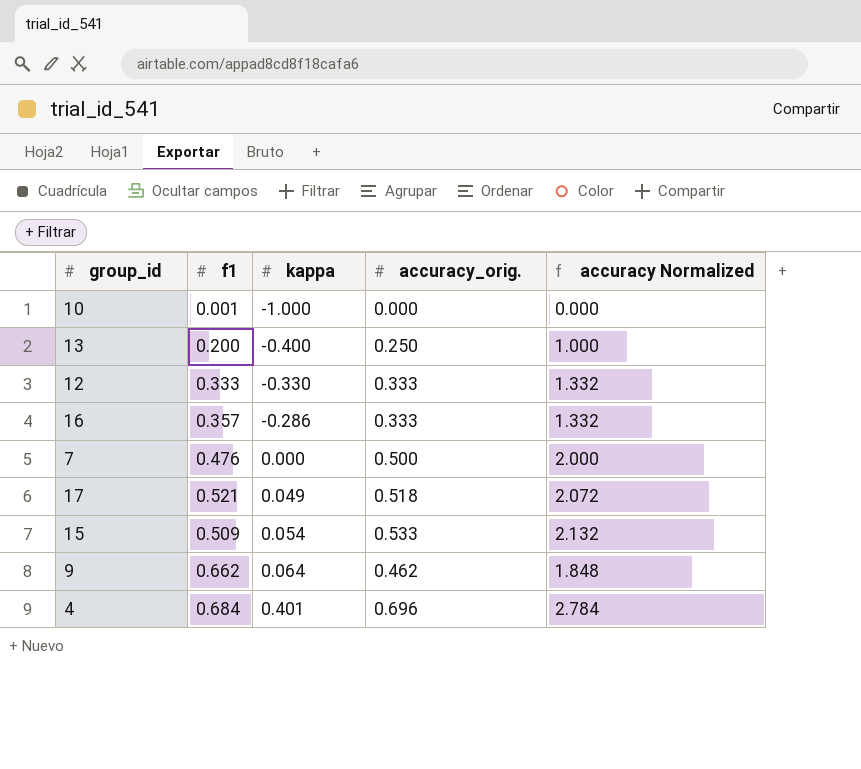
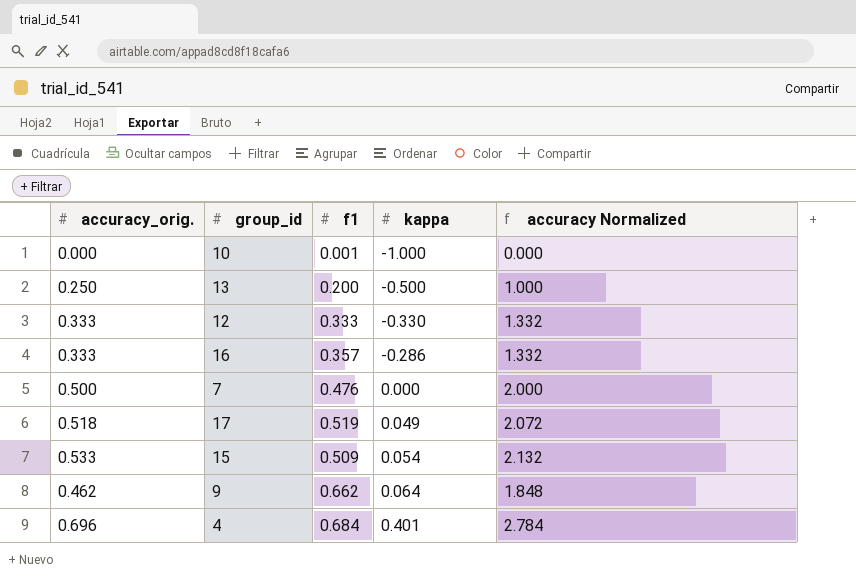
column accuracy_orig. | position: 4 -> 1
13 | kappa: -0.400 -> -0.500
17 | f1: 0.521 -> 0.519

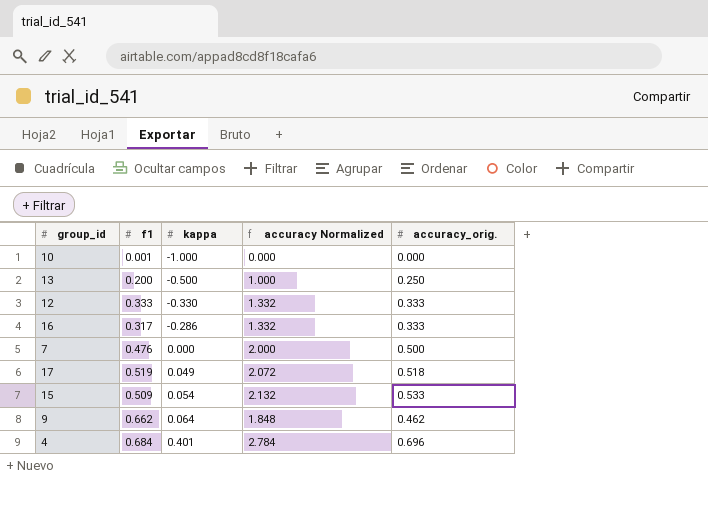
column accuracy_orig. | position: 1 -> 5
16 | f1: 0.357 -> 0.317

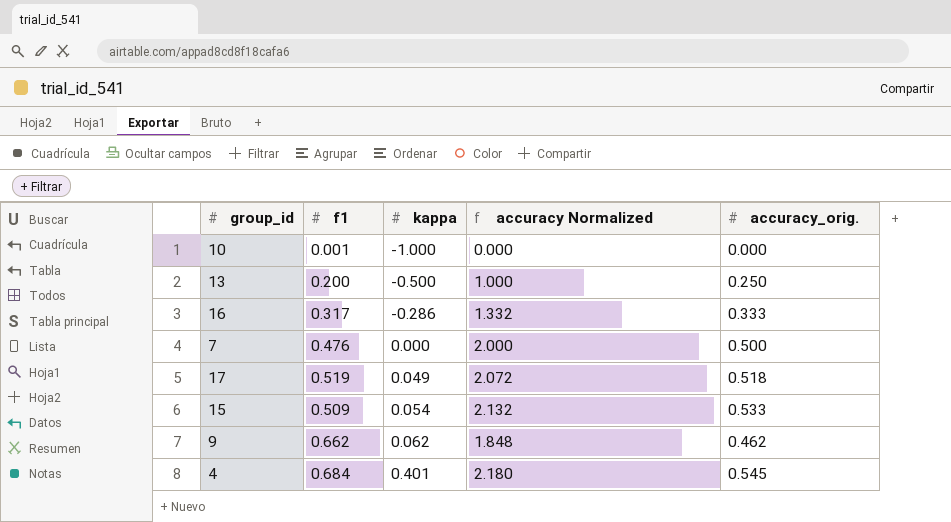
row 12: 0.333 | -0.330 | 1.332 | 0.333 -> none
9 | kappa: 0.064 -> 0.062
4 | accuracy Normalized: 2.784 -> 2.180
4 | accuracy_orig.: 0.696 -> 0.545

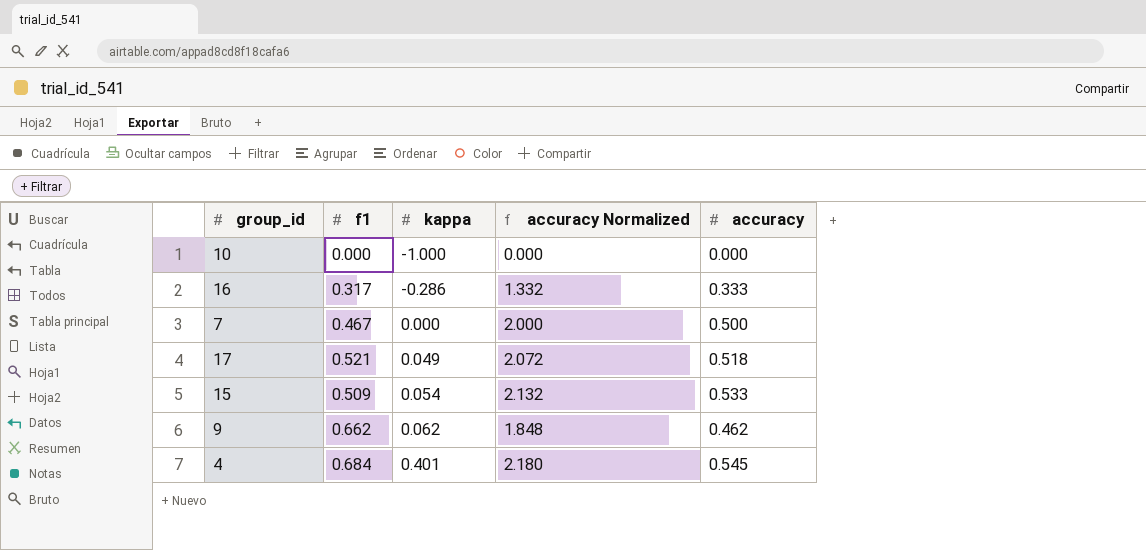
column name: accuracy_orig. -> accuracy
row 13: 0.200 | -0.500 | 1.000 | 0.250 -> none
10 | f1: 0.001 -> 0.000
7 | f1: 0.476 -> 0.467
17 | f1: 0.519 -> 0.521

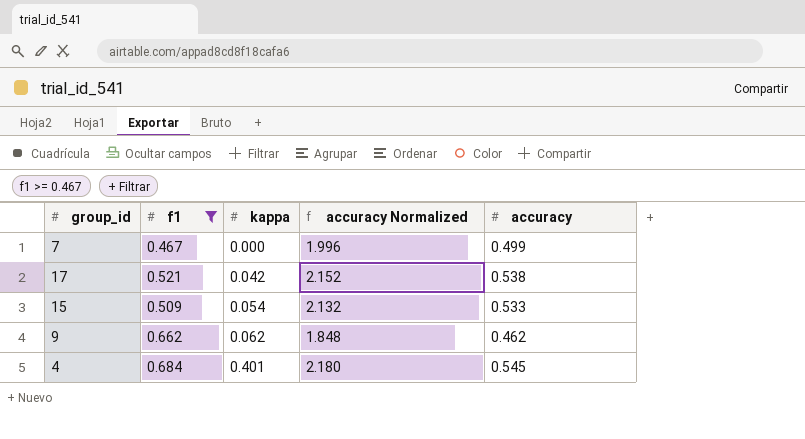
filter: none -> f1 >= 0.467
7 | accuracy Normalized: 2.000 -> 1.996
7 | accuracy: 0.500 -> 0.499
17 | kappa: 0.049 -> 0.042
17 | accuracy Normalized: 2.072 -> 2.152
17 | accuracy: 0.518 -> 0.538

